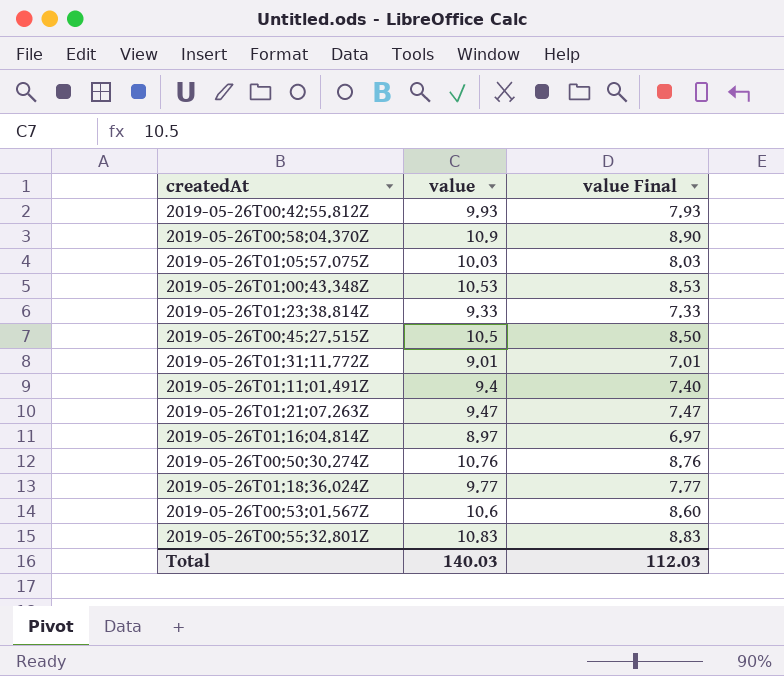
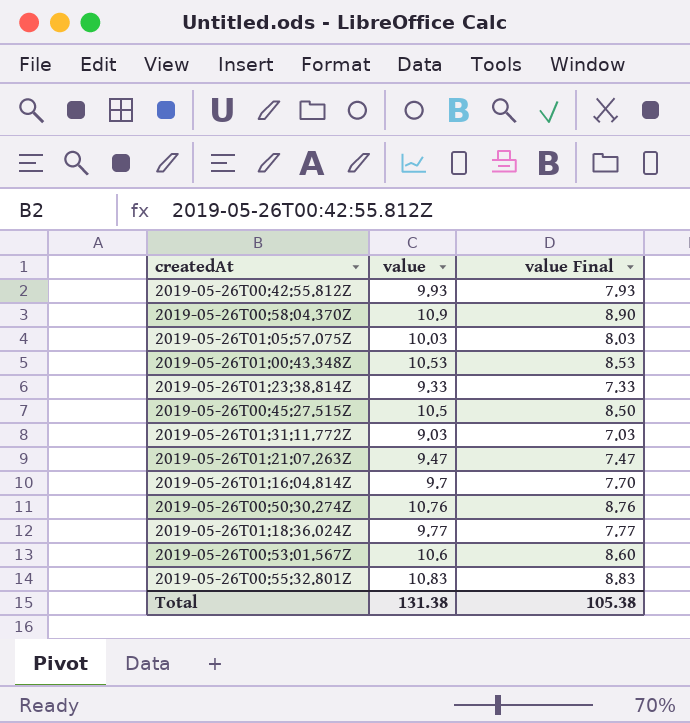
row 2019-05-26T01:11:01.491Z: 9.4 | 7.40 -> none
2019-05-26T01:31:11.772Z | value: 9.01 -> 9.03
2019-05-26T01:31:11.772Z | value Final: 7.01 -> 7.03
2019-05-26T01:16:04.814Z | value: 8.97 -> 9.7
2019-05-26T01:16:04.814Z | value Final: 6.97 -> 7.70
Total | value: 140.03 -> 131.38
Total | value Final: 112.03 -> 105.38

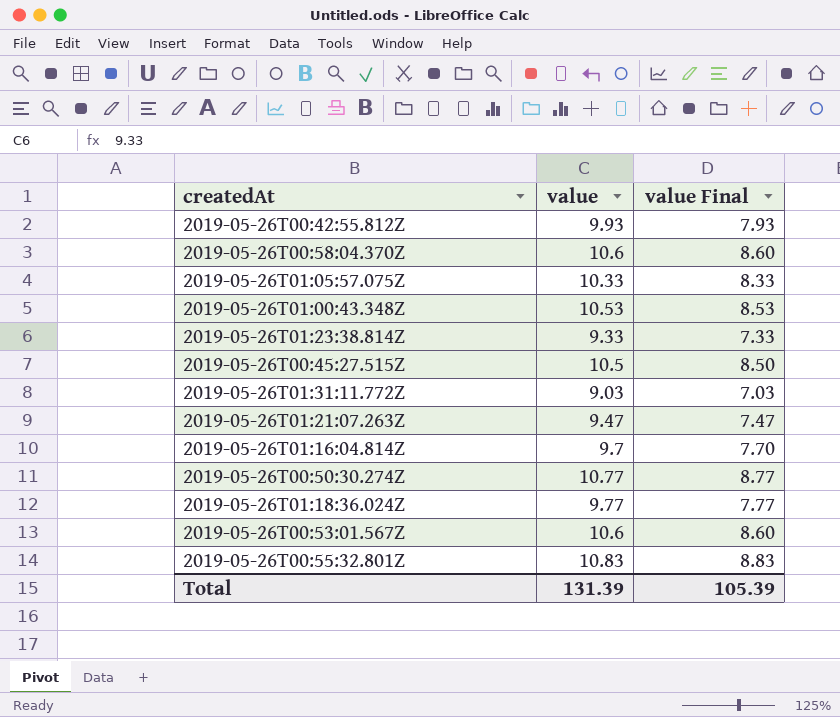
2019-05-26T00:58:04.370Z | value: 10.9 -> 10.6
2019-05-26T00:58:04.370Z | value Final: 8.90 -> 8.60
2019-05-26T01:05:57.075Z | value: 10.03 -> 10.33
2019-05-26T01:05:57.075Z | value Final: 8.03 -> 8.33
2019-05-26T00:50:30.274Z | value: 10.76 -> 10.77
2019-05-26T00:50:30.274Z | value Final: 8.76 -> 8.77
Total | value: 131.38 -> 131.39
Total | value Final: 105.38 -> 105.39

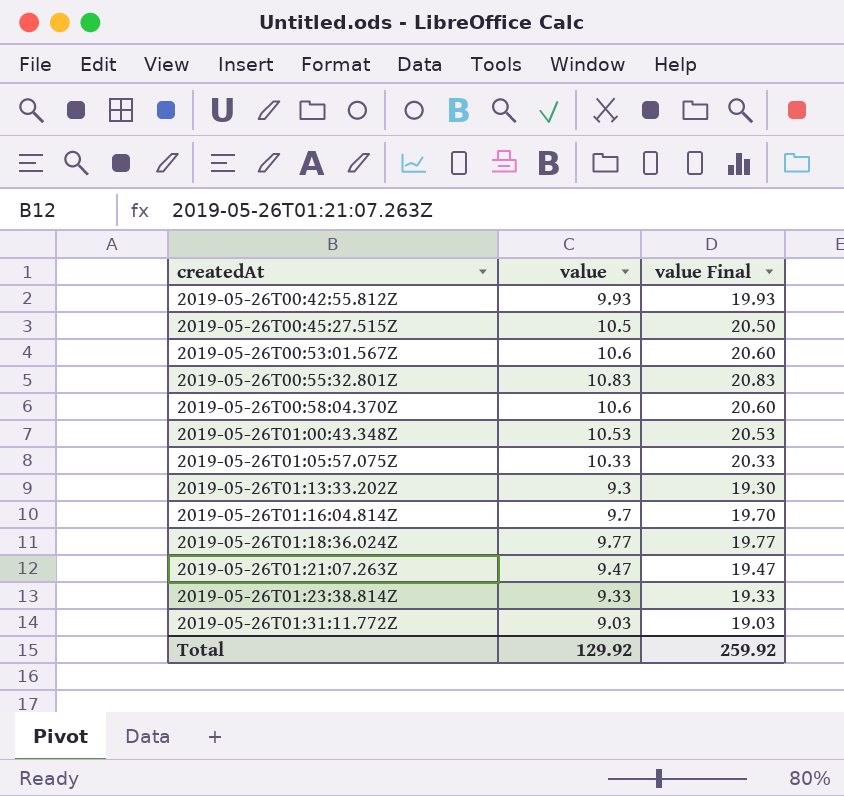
row order: none -> createdAt ascending
column value Final | formula: [value] - 2 -> [value] + 10
row 2019-05-26T00:50:30.274Z: 10.77 | 8.77 -> none
row 2019-05-26T01:13:33.202Z: none -> 9.3 | 19.30
Total | value: 131.39 -> 129.92
Total | value Final: 105.39 -> 259.92

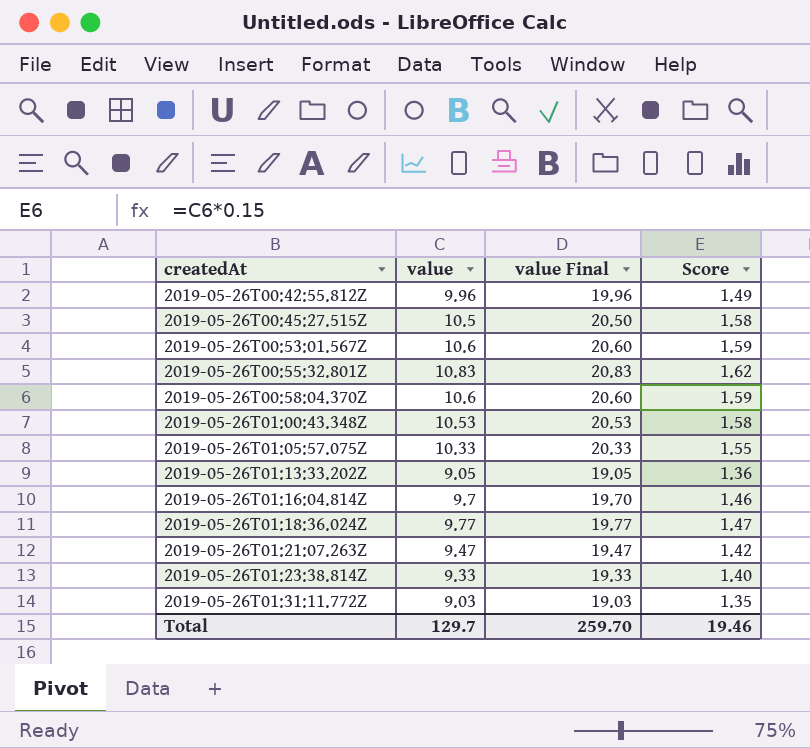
column Score | formula: none -> [value] * 0.15
2019-05-26T00:42:55.812Z | value: 9.93 -> 9.96
2019-05-26T00:42:55.812Z | value Final: 19.93 -> 19.96
2019-05-26T01:13:33.202Z | value: 9.3 -> 9.05
2019-05-26T01:13:33.202Z | value Final: 19.30 -> 19.05
Total | value: 129.92 -> 129.7
Total | value Final: 259.92 -> 259.70

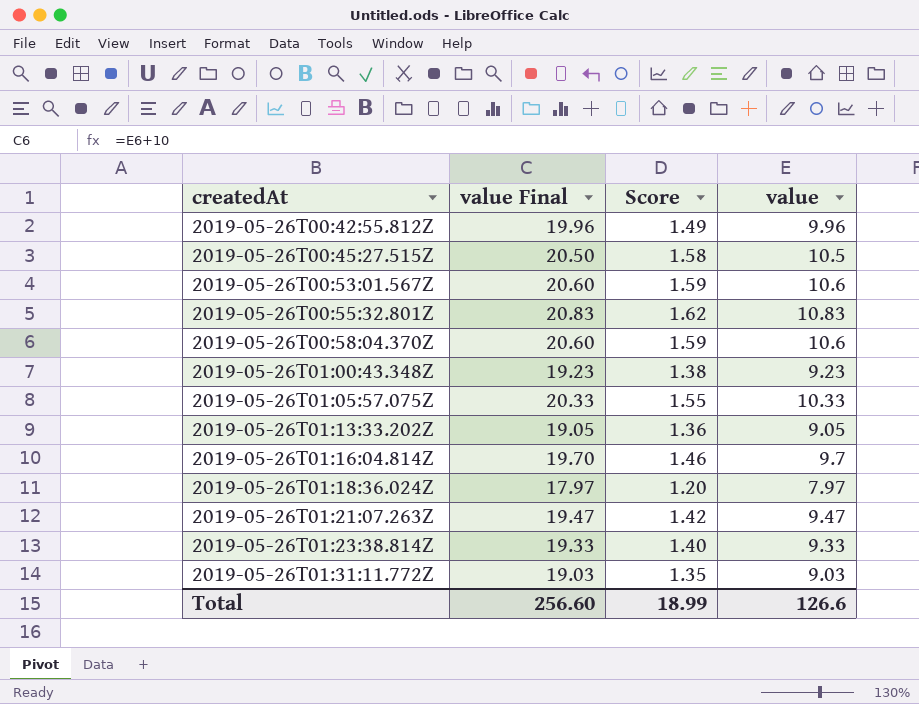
column value | position: 2 -> 4
2019-05-26T01:00:43.348Z | value Final: 20.53 -> 19.23
2019-05-26T01:00:43.348Z | Score: 1.58 -> 1.38
2019-05-26T01:00:43.348Z | value: 10.53 -> 9.23
2019-05-26T01:18:36.024Z | value Final: 19.77 -> 17.97
2019-05-26T01:18:36.024Z | Score: 1.47 -> 1.20
2019-05-26T01:18:36.024Z | value: 9.77 -> 7.97
Total | value Final: 259.70 -> 256.60
Total | Score: 19.46 -> 18.99
Total | value: 129.7 -> 126.6

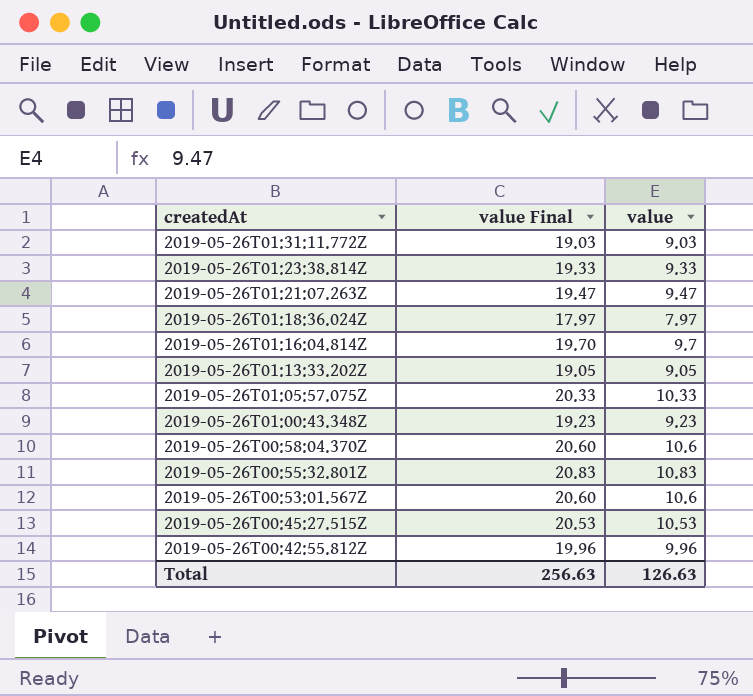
row order: createdAt ascending -> createdAt descending
column Score | formula: [value] * 0.15 -> none
2019-05-26T00:45:27.515Z | value Final: 20.50 -> 20.53
2019-05-26T00:45:27.515Z | value: 10.5 -> 10.53
Total | value Final: 256.60 -> 256.63
Total | value: 126.6 -> 126.63

